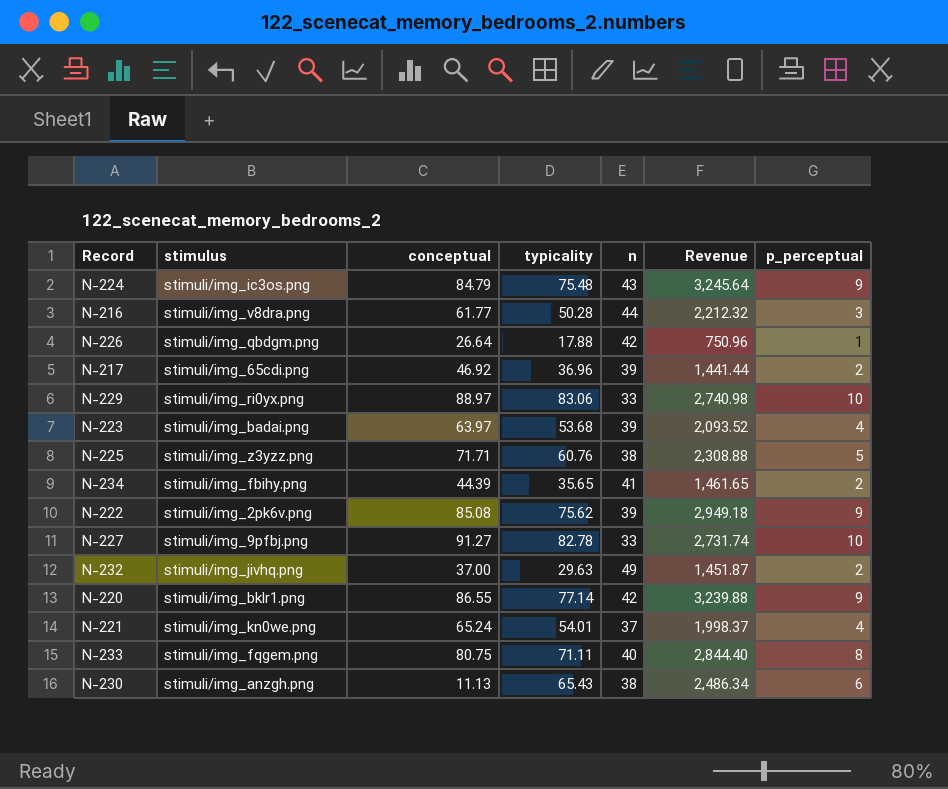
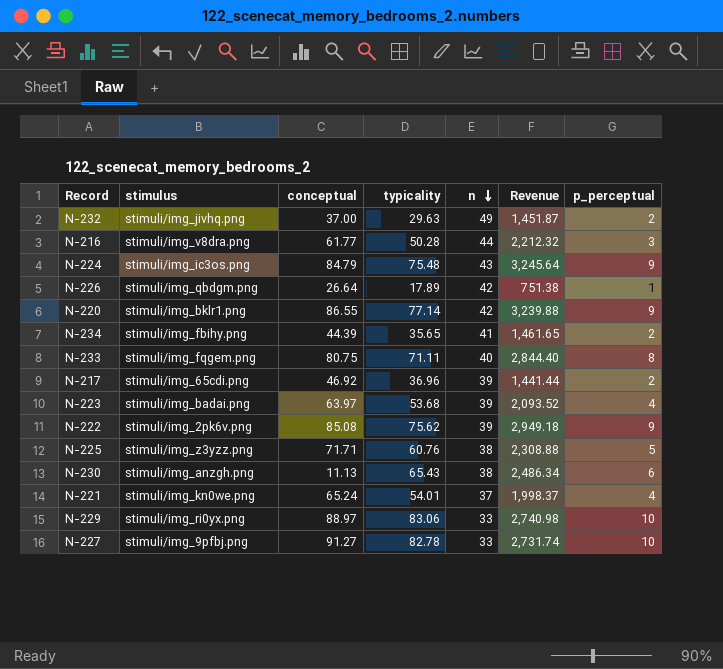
row order: none -> n descending
N-226 | typicality: 17.88 -> 17.89
N-226 | Revenue: 750.96 -> 751.38

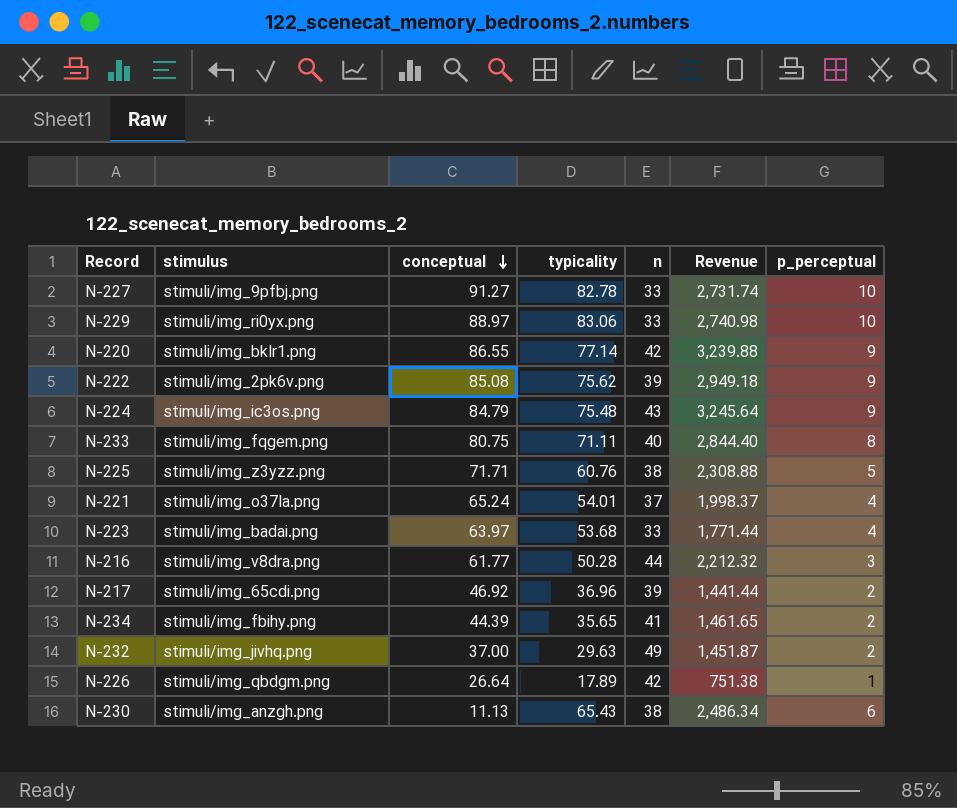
row order: n descending -> conceptual descending
N-221 | stimulus: stimuli/img_kn0we.png -> stimuli/img_o37la.png
N-223 | n: 39 -> 33
N-223 | Revenue: 2,093.52 -> 1,771.44

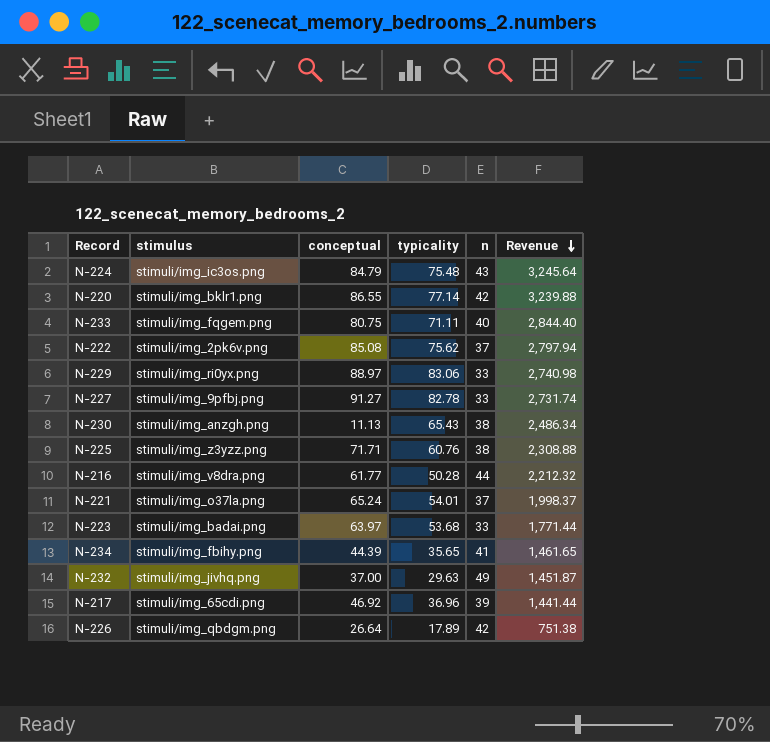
row order: conceptual descending -> Revenue descending
column p_perceptual | position: 7 -> none
N-222 | n: 39 -> 37
N-222 | Revenue: 2,949.18 -> 2,797.94

